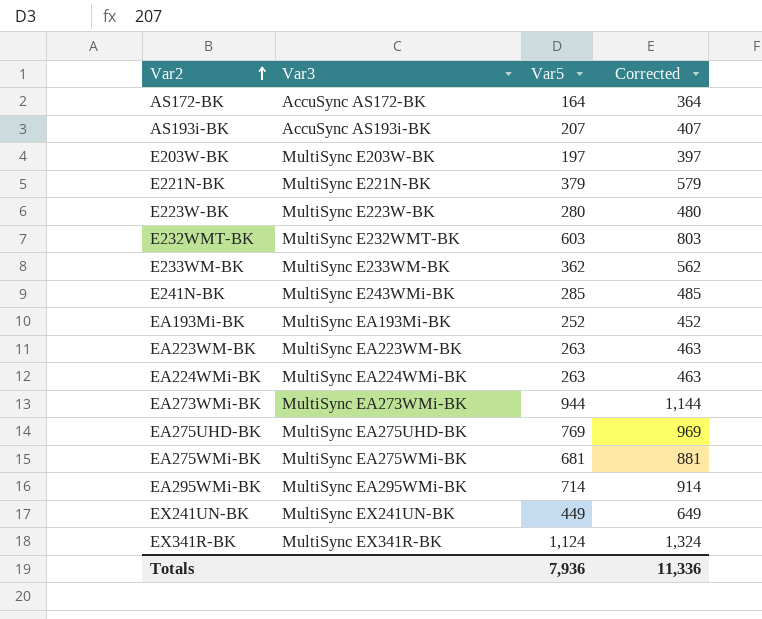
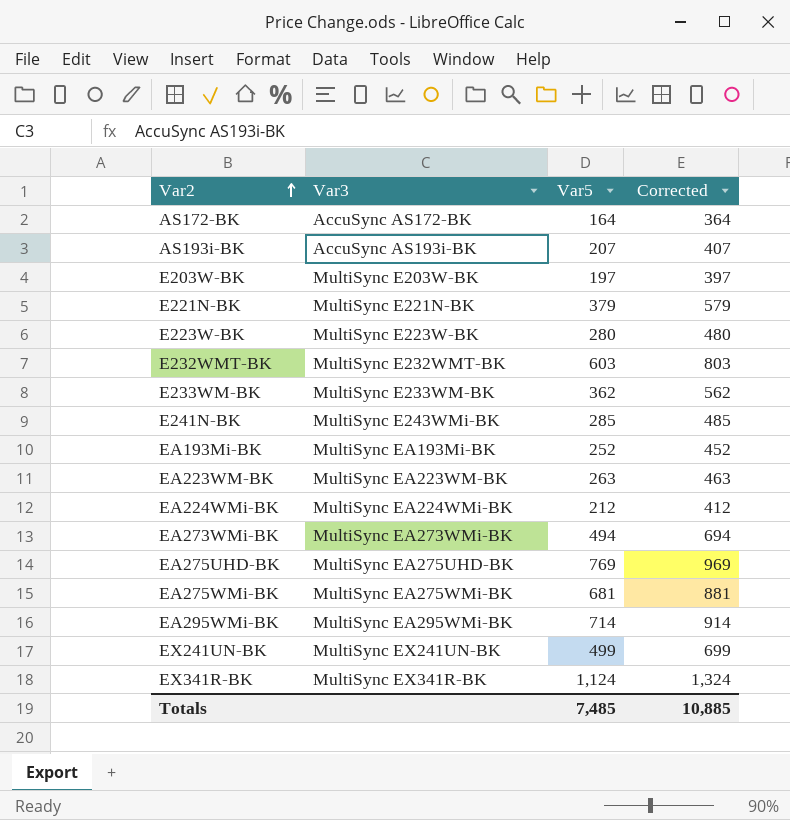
EA224WMi-BK | Var5: 263 -> 212
EA224WMi-BK | Corrected: 463 -> 412
EA273WMi-BK | Var5: 944 -> 494
EA273WMi-BK | Corrected: 1,144 -> 694
EX241UN-BK | Var5: 449 -> 499
EX241UN-BK | Corrected: 649 -> 699
Totals | Var5: 7,936 -> 7,485
Totals | Corrected: 11,336 -> 10,885

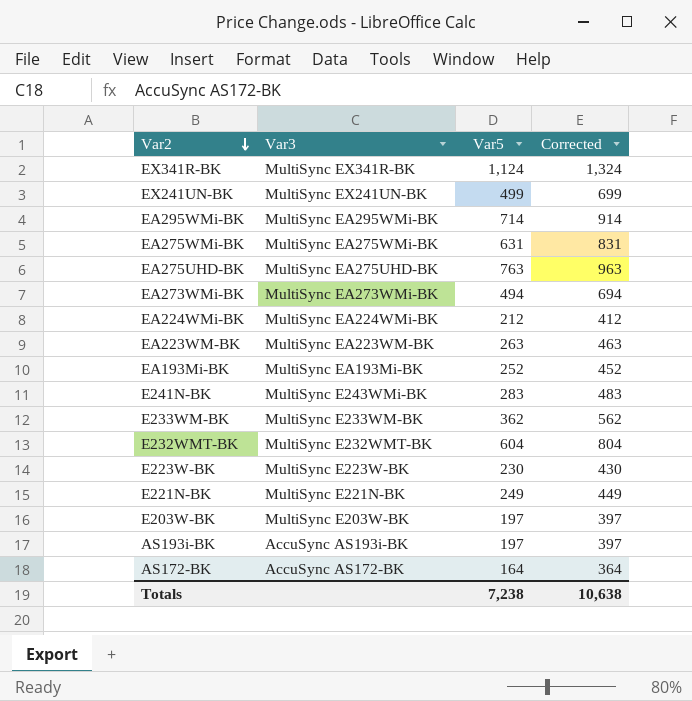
row order: Var2 ascending -> Var2 descending
EA275WMi-BK | Var5: 681 -> 631
EA275WMi-BK | Corrected: 881 -> 831
EA275UHD-BK | Var5: 769 -> 763
EA275UHD-BK | Corrected: 969 -> 963
E241N-BK | Var5: 285 -> 283
E241N-BK | Corrected: 485 -> 483
E232WMT-BK | Var5: 603 -> 604
E232WMT-BK | Corrected: 803 -> 804
E223W-BK | Var5: 280 -> 230
E223W-BK | Corrected: 480 -> 430
E221N-BK | Var5: 379 -> 249
E221N-BK | Corrected: 579 -> 449
AS193i-BK | Var5: 207 -> 197
AS193i-BK | Corrected: 407 -> 397
Totals | Var5: 7,485 -> 7,238
Totals | Corrected: 10,885 -> 10,638

